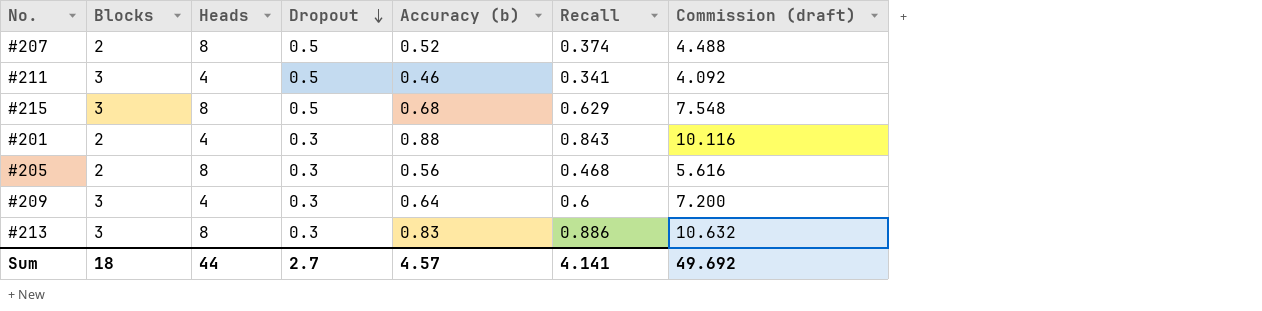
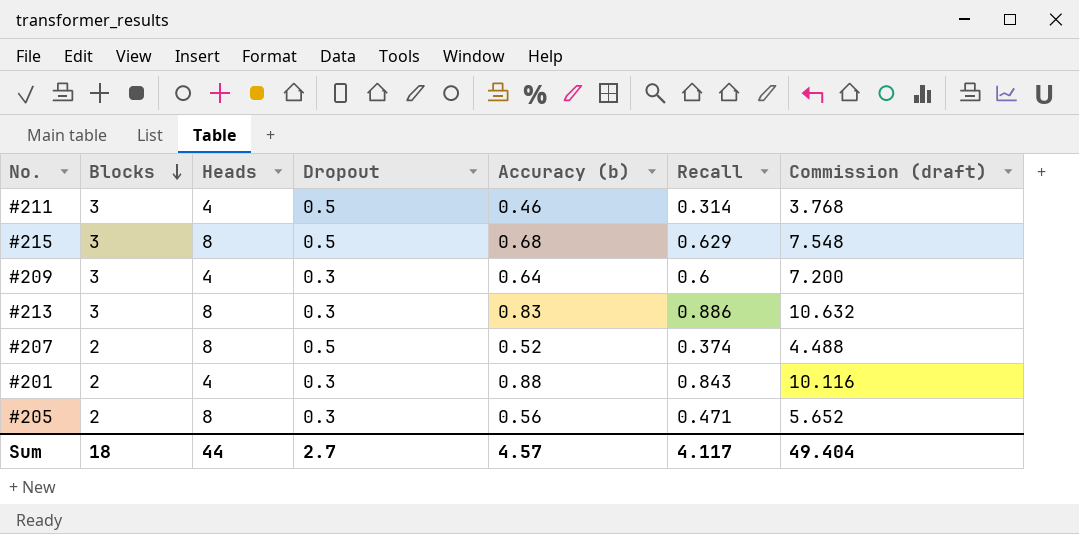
row order: Dropout descending -> Blocks descending
#211 | Recall: 0.341 -> 0.314
#211 | Commission (draft): 4.092 -> 3.768
#205 | Recall: 0.468 -> 0.471
#205 | Commission (draft): 5.616 -> 5.652
Sum | Recall: 4.141 -> 4.117
Sum | Commission (draft): 49.692 -> 49.404

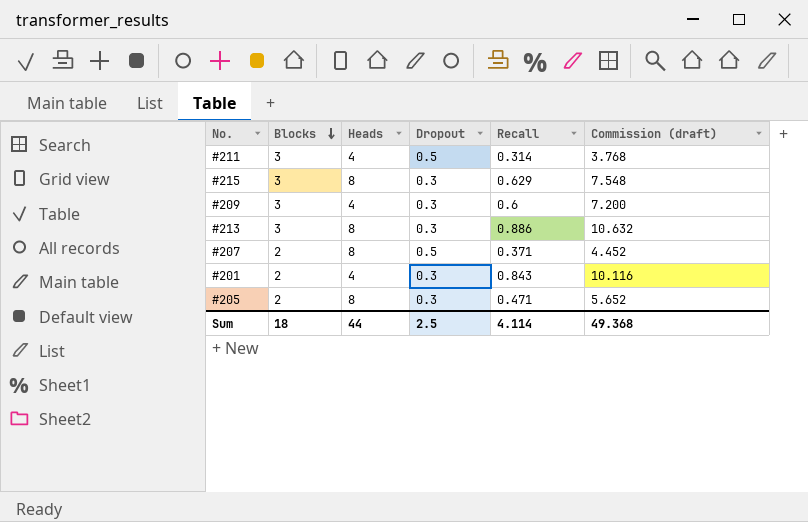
column Accuracy (b) | position: 5 -> none
#215 | Dropout: 0.5 -> 0.3
#207 | Recall: 0.374 -> 0.371
#207 | Commission (draft): 4.488 -> 4.452
Sum | Dropout: 2.7 -> 2.5
Sum | Recall: 4.117 -> 4.114
Sum | Commission (draft): 49.404 -> 49.368

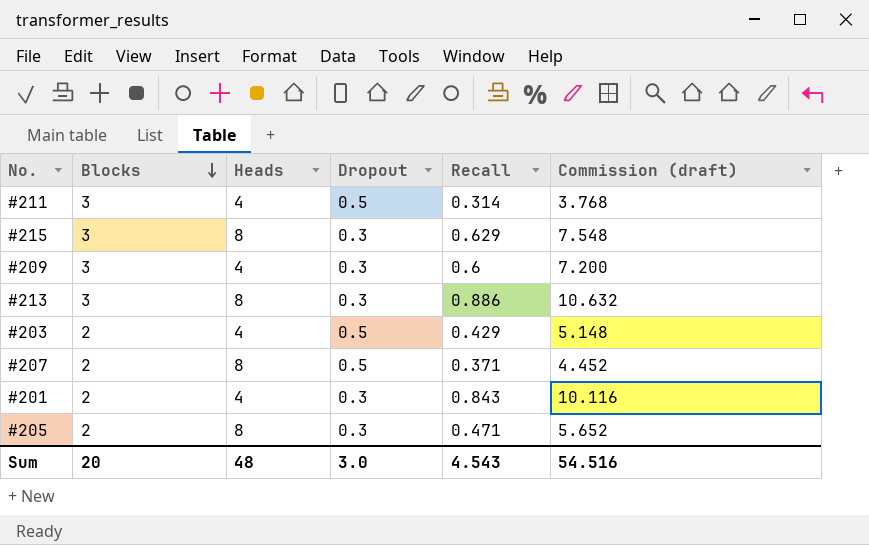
row #203: none -> 2 | 4 | 0.5 | 0.429 | 5.148
Sum | Blocks: 18 -> 20
Sum | Heads: 44 -> 48
Sum | Dropout: 2.5 -> 3.0
Sum | Recall: 4.114 -> 4.543
Sum | Commission (draft): 49.368 -> 54.516

